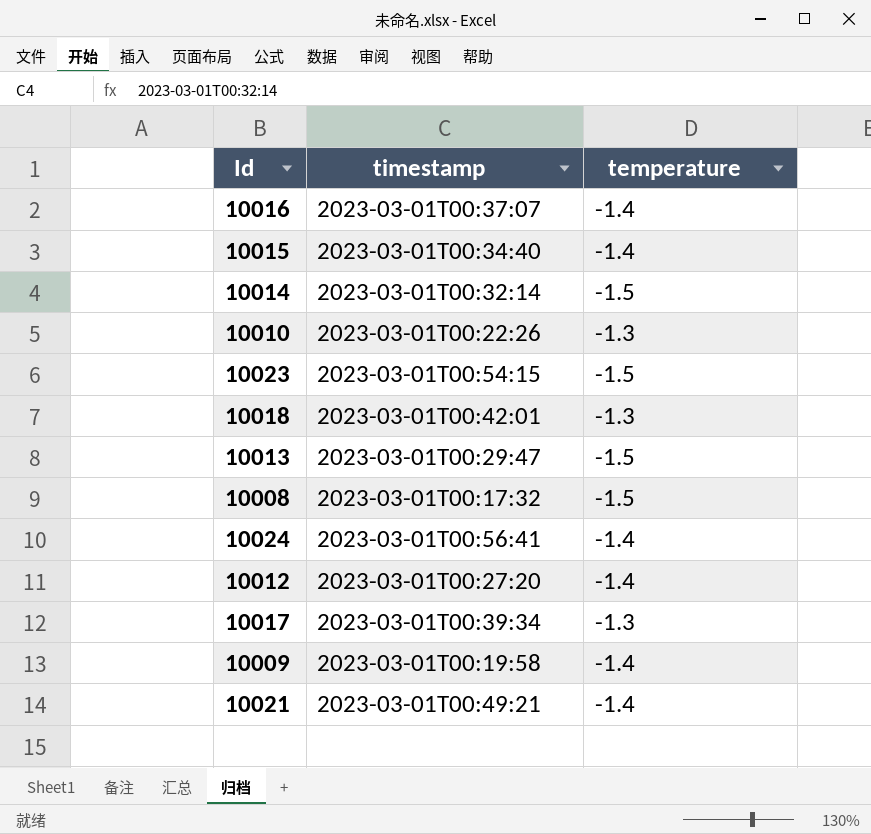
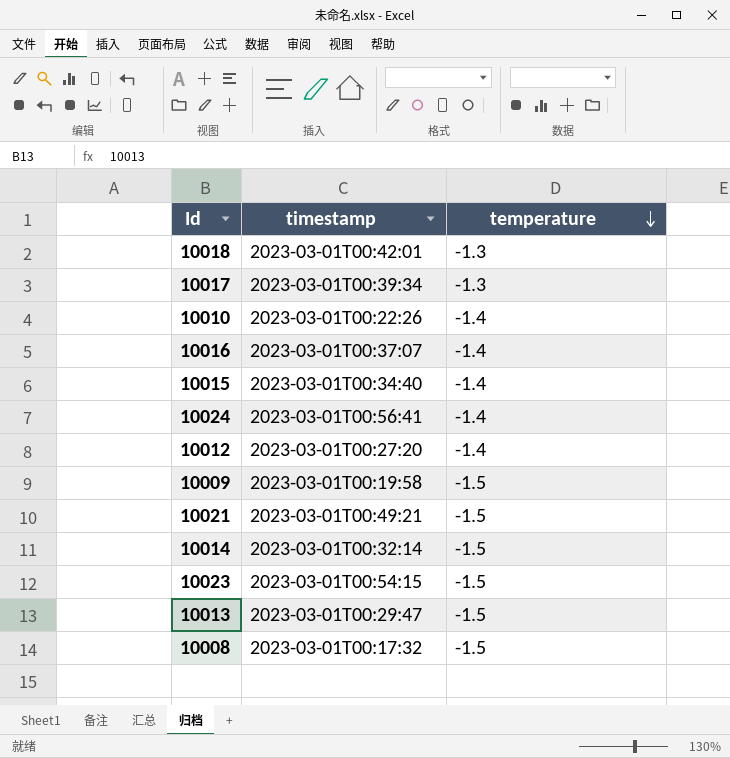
row order: none -> temperature descending
10010 | temperature: -1.3 -> -1.4
10009 | temperature: -1.4 -> -1.5
10021 | temperature: -1.4 -> -1.5

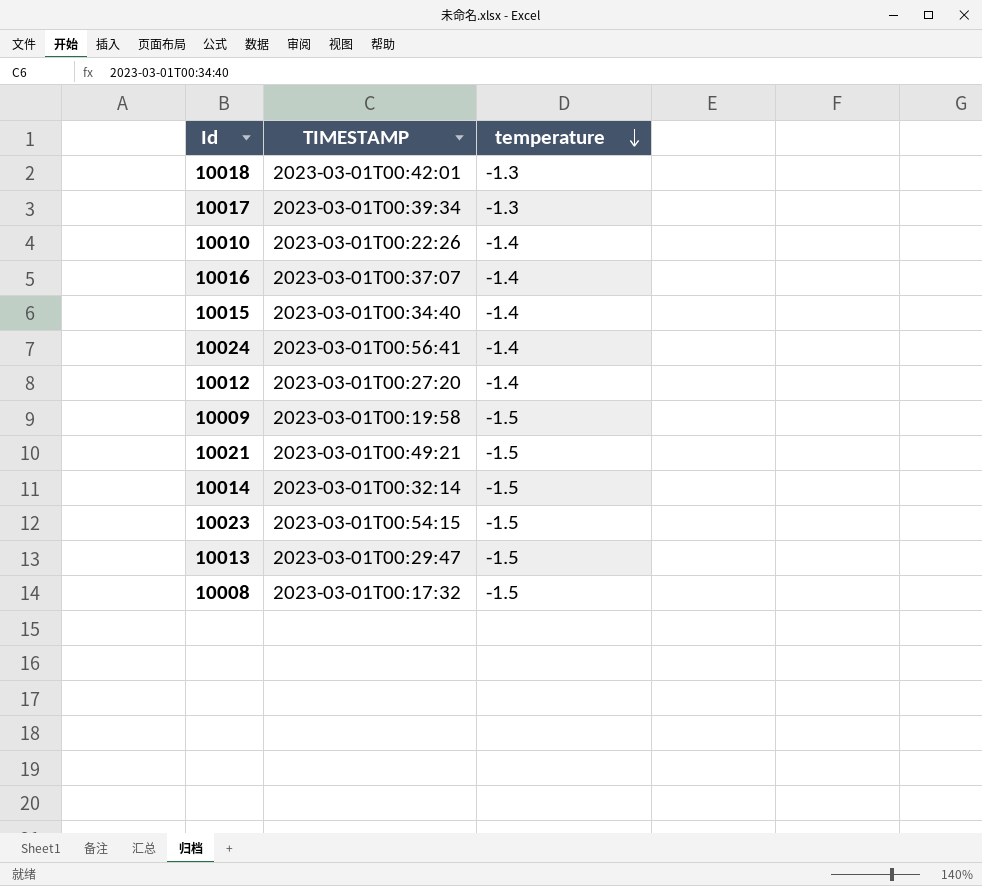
column name: timestamp -> TIMESTAMP

